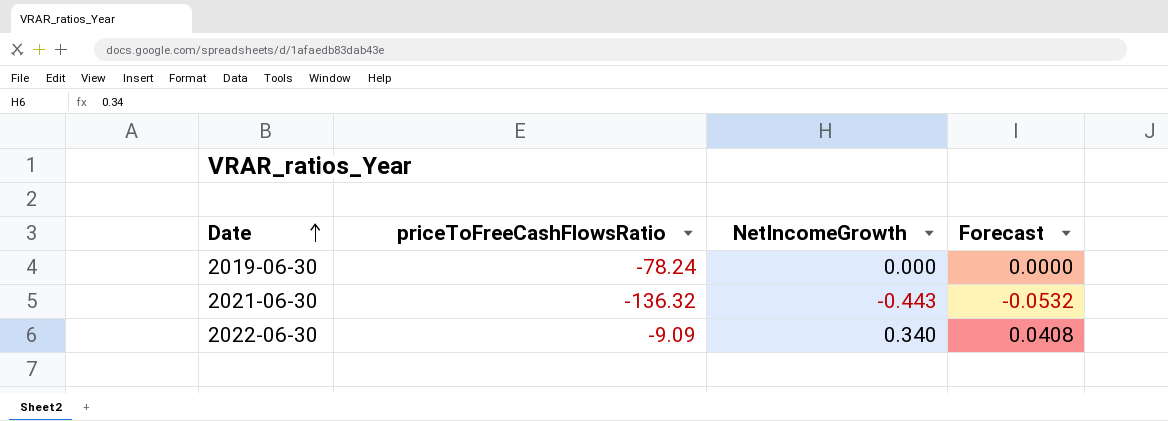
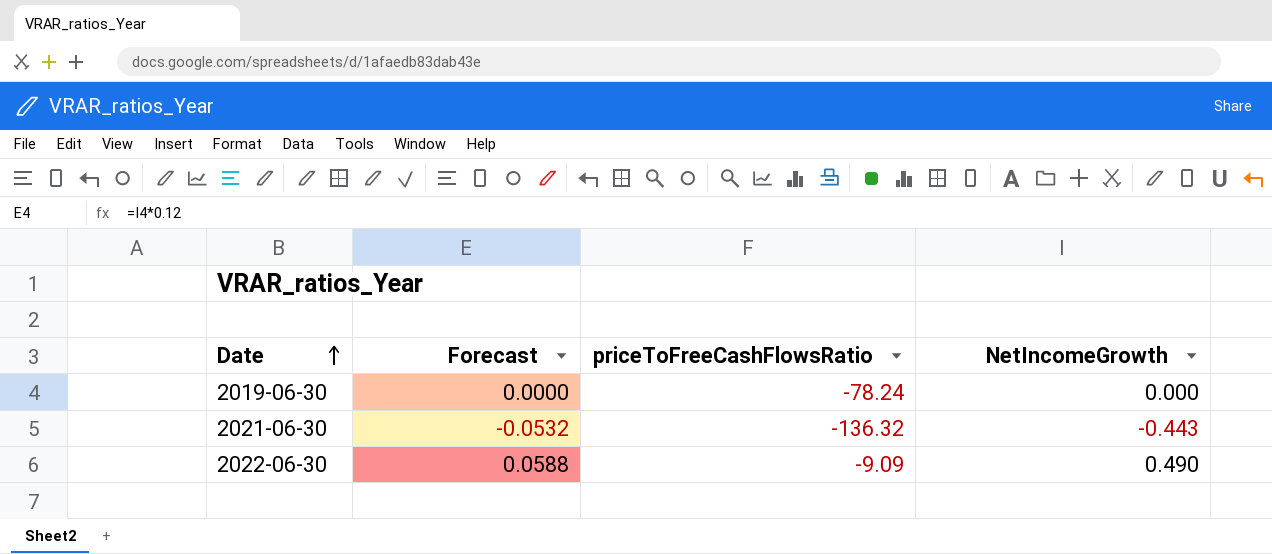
column Forecast | position: 4 -> 2
2022-06-30 | Forecast: 0.0408 -> 0.0588
2022-06-30 | NetIncomeGrowth: 0.340 -> 0.490

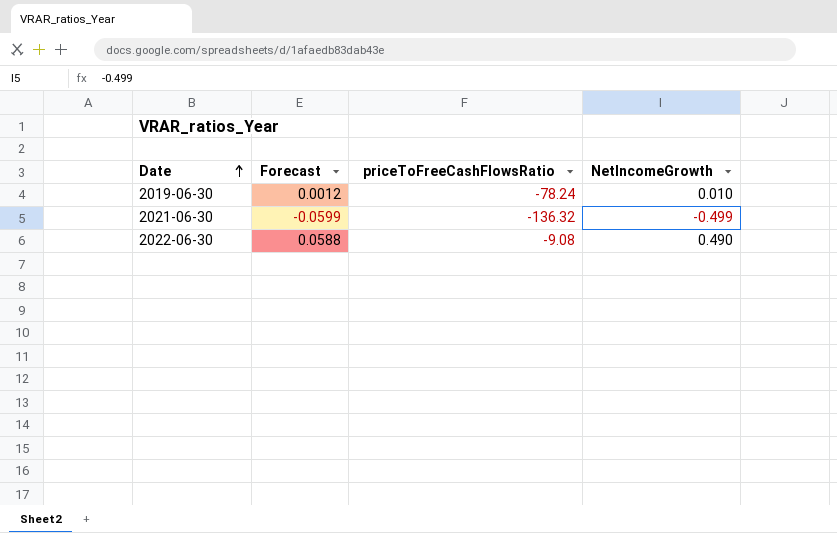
2019-06-30 | Forecast: 0.0000 -> 0.0012
2019-06-30 | NetIncomeGrowth: 0.000 -> 0.010
2021-06-30 | Forecast: -0.0532 -> -0.0599
2021-06-30 | NetIncomeGrowth: -0.443 -> -0.499
2022-06-30 | priceToFreeCashFlowsRatio: -9.09 -> -9.08

